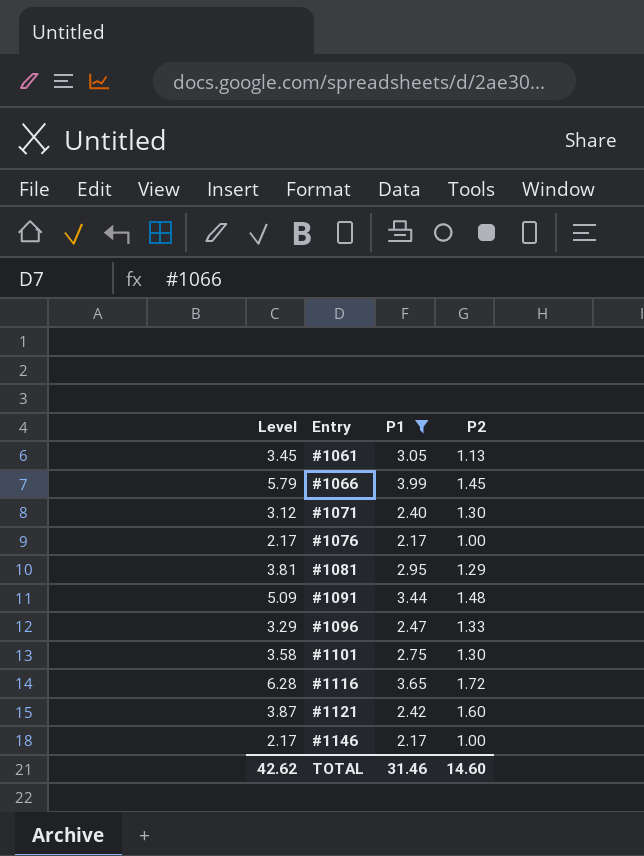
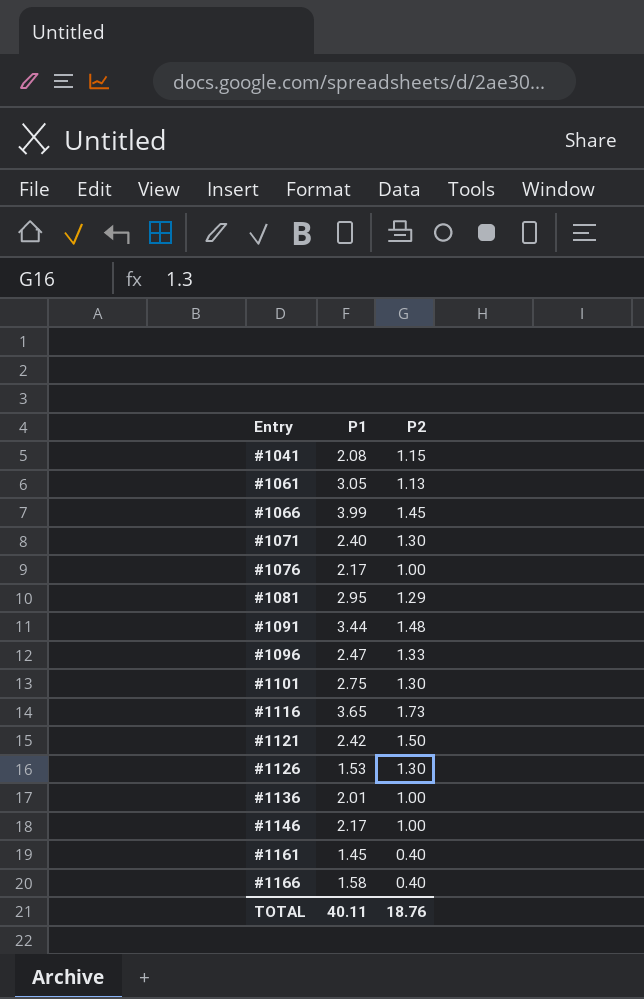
filter: P1 >= 2.17 -> none
column Level | formula: [P1] * [P2] -> none
#1116 | P2: 1.72 -> 1.73
#1121 | P2: 1.60 -> 1.50
TOTAL | P1: 31.46 -> 40.11
TOTAL | P2: 14.60 -> 18.76

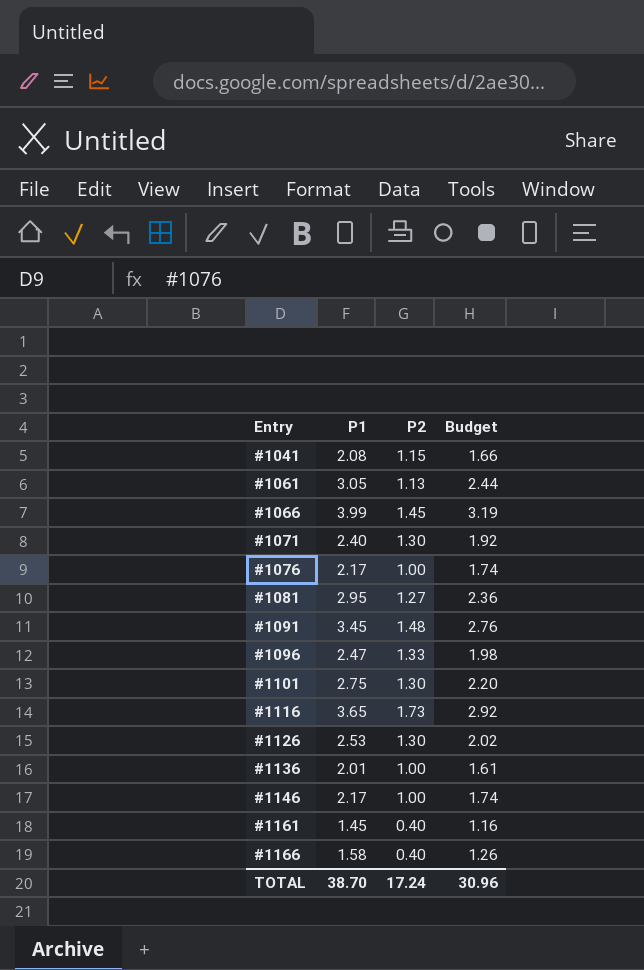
column Budget | formula: none -> [P1] * 0.8
row #1121: 2.42 | 1.50 -> none
#1081 | P2: 1.29 -> 1.27
#1091 | P1: 3.44 -> 3.45
#1126 | P1: 1.53 -> 2.53
TOTAL | P1: 40.11 -> 38.70
TOTAL | P2: 18.76 -> 17.24

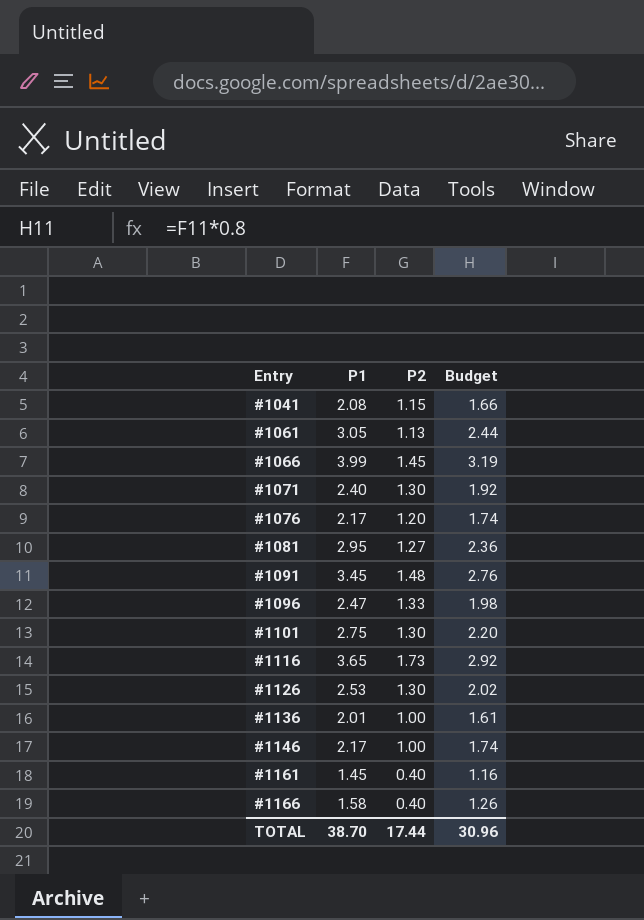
#1076 | P2: 1.00 -> 1.20
TOTAL | P2: 17.24 -> 17.44

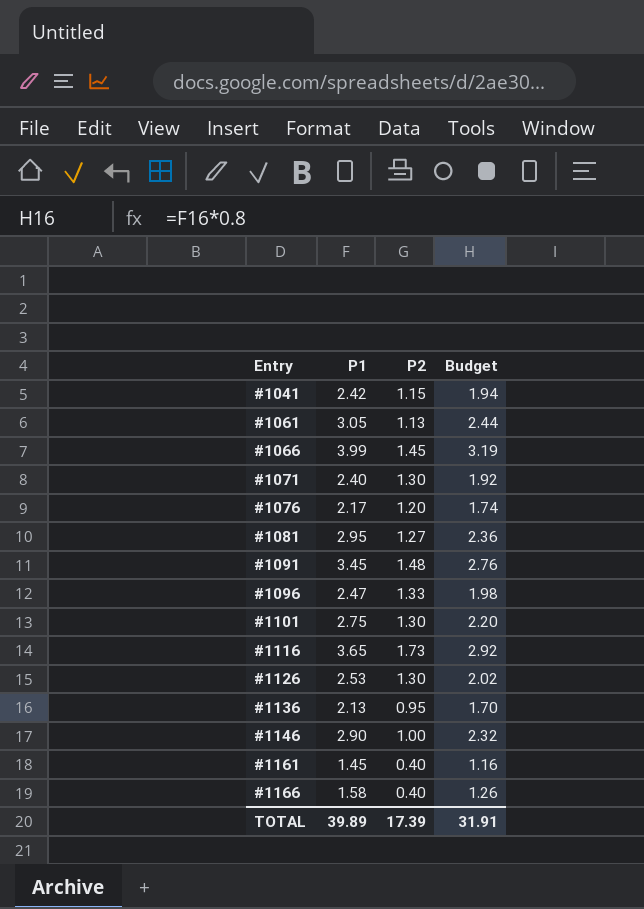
#1041 | P1: 2.08 -> 2.42
#1041 | Budget: 1.66 -> 1.94
#1136 | P1: 2.01 -> 2.13
#1136 | P2: 1.00 -> 0.95
#1136 | Budget: 1.61 -> 1.70
#1146 | P1: 2.17 -> 2.90
#1146 | Budget: 1.74 -> 2.32
TOTAL | P1: 38.70 -> 39.89
TOTAL | P2: 17.44 -> 17.39
TOTAL | Budget: 30.96 -> 31.91

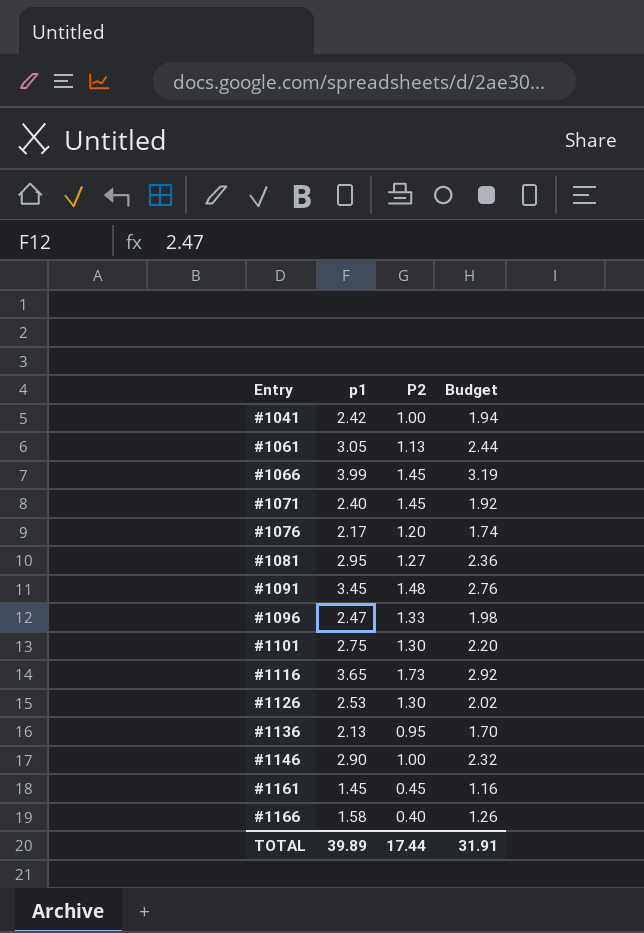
column name: P1 -> p1
#1041 | P2: 1.15 -> 1.00
#1071 | P2: 1.30 -> 1.45
#1161 | P2: 0.40 -> 0.45
TOTAL | P2: 17.39 -> 17.44

